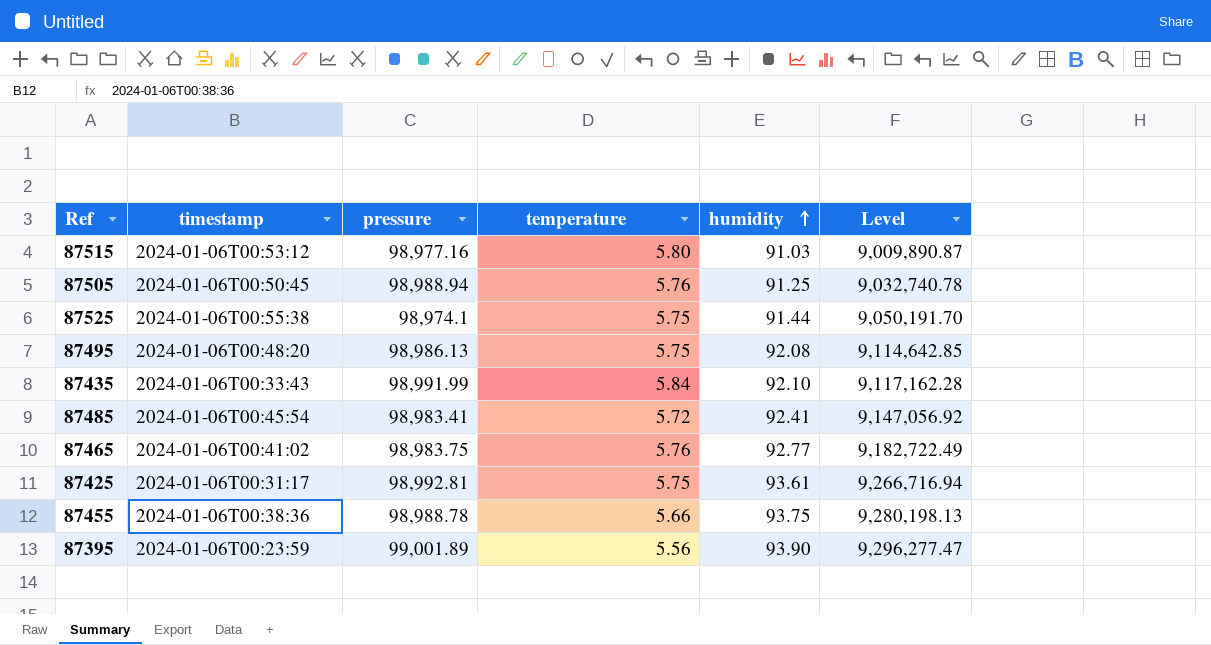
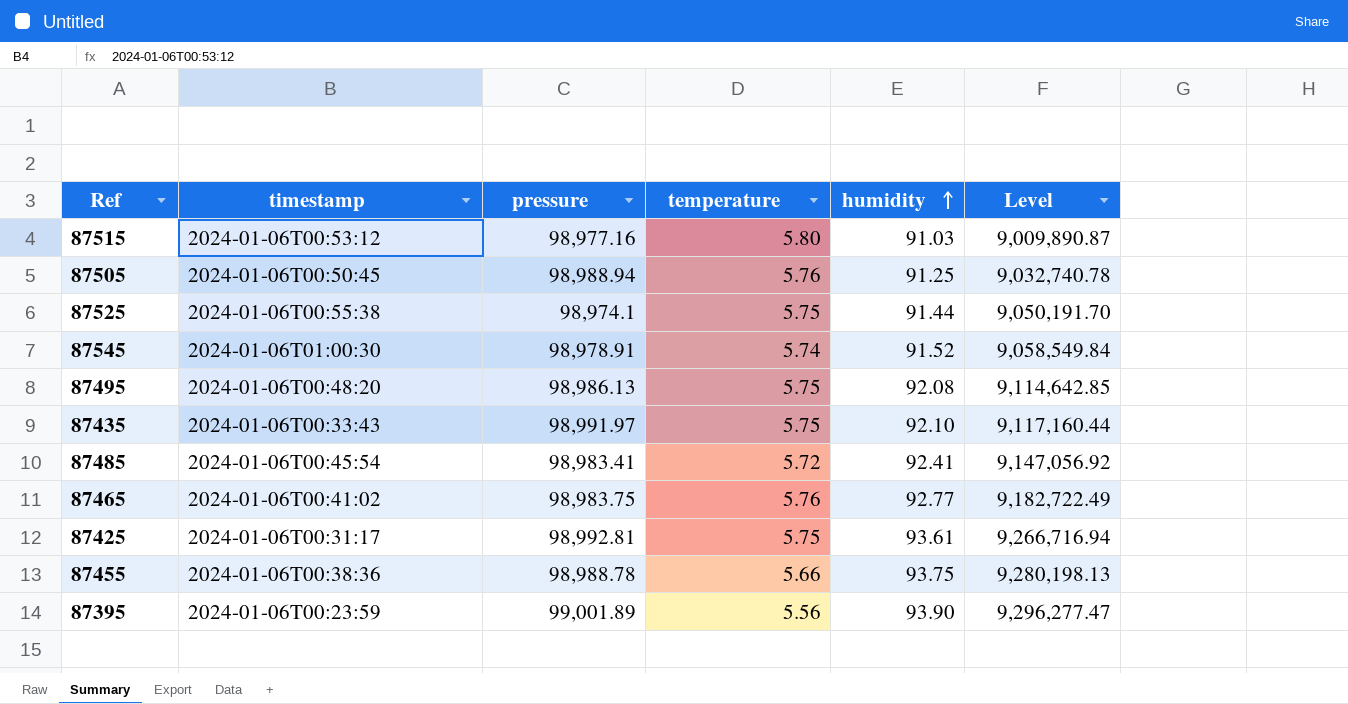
row 87545: none -> 2024-01-06T01:00:30 | 98,978.91 | 5.74 | 91.52 | 9,058,549.84
87435 | pressure: 98,991.99 -> 98,991.97
87435 | temperature: 5.84 -> 5.75
87435 | Level: 9,117,162.28 -> 9,117,160.44

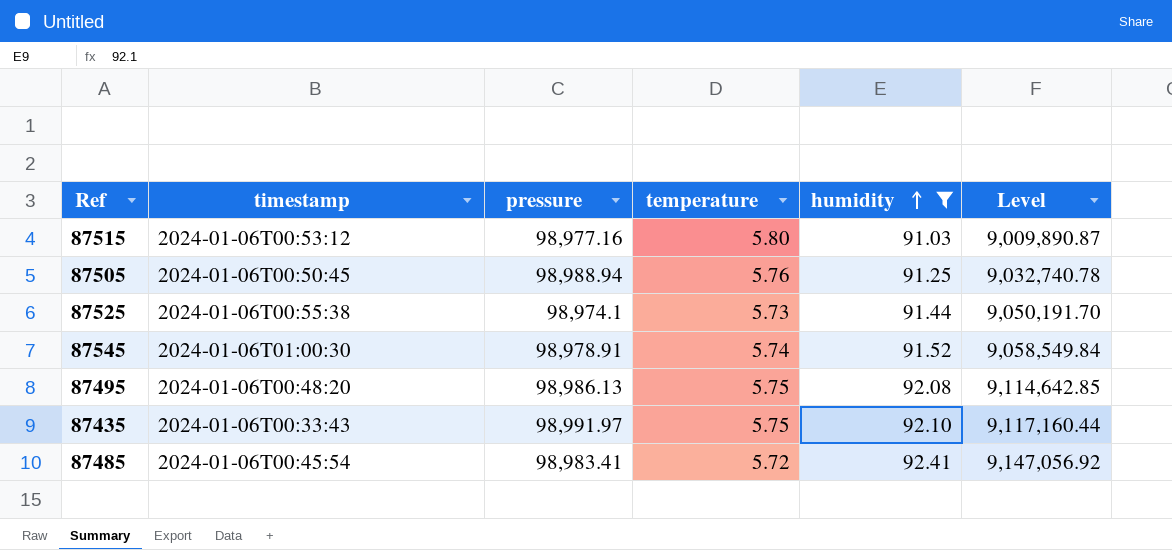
filter: none -> humidity <= 92.41
87525 | temperature: 5.75 -> 5.73

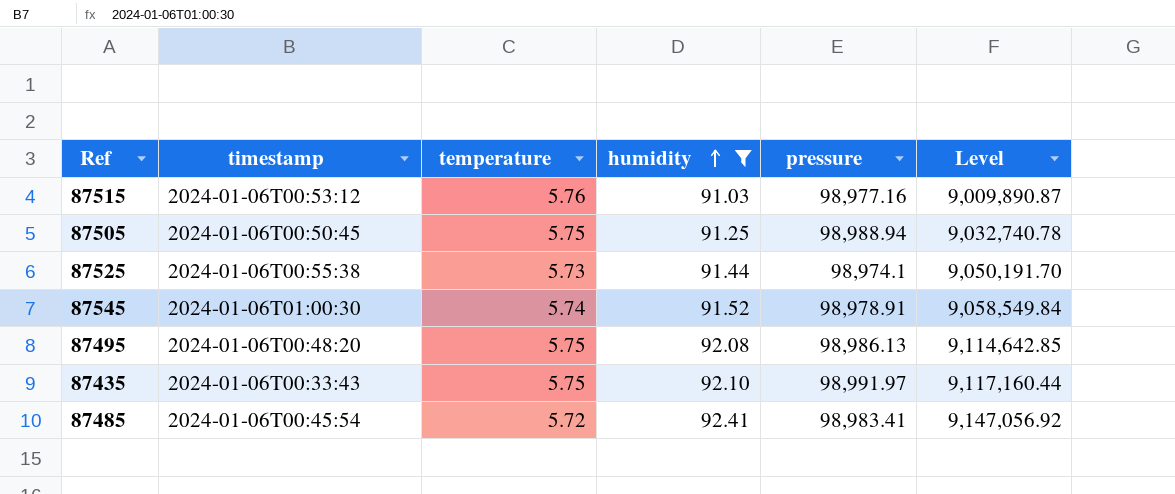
column pressure | position: 3 -> 5
87515 | temperature: 5.80 -> 5.76
87505 | temperature: 5.76 -> 5.75

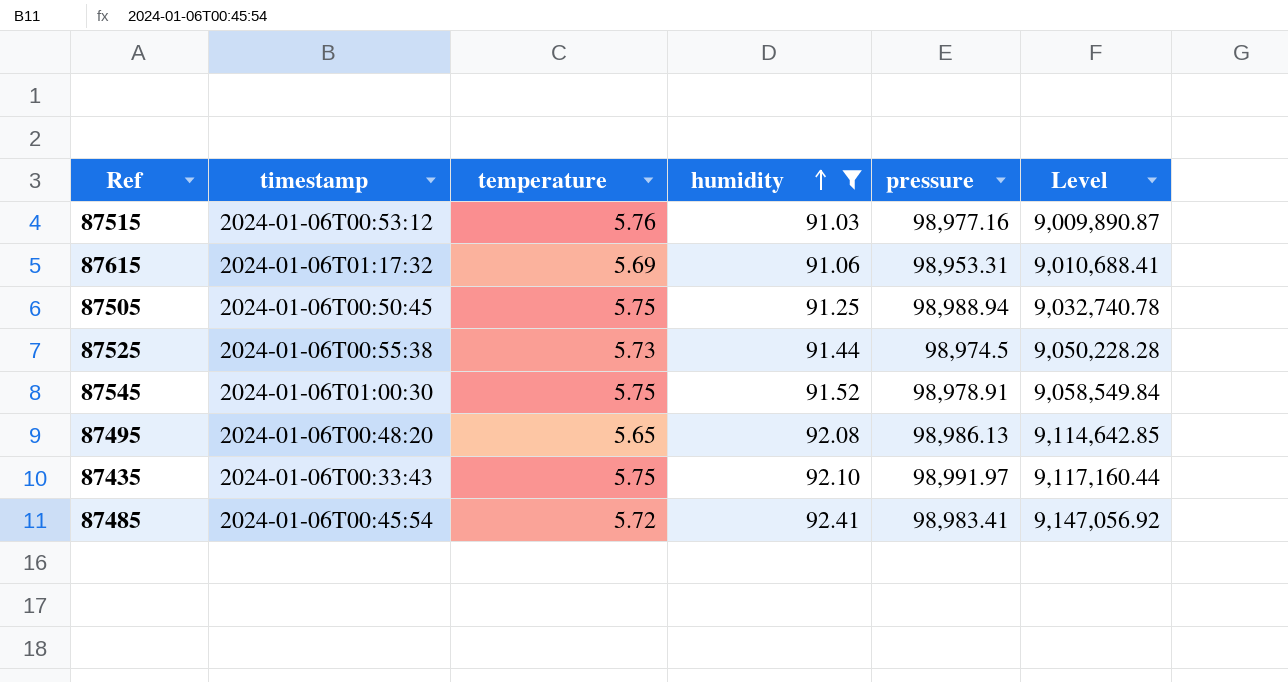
row 87615: none -> 2024-01-06T01:17:32 | 5.69 | 91.06 | 98,953.31 | 9,010,688.41
87525 | pressure: 98,974.1 -> 98,974.5
87525 | Level: 9,050,191.70 -> 9,050,228.28
87545 | temperature: 5.74 -> 5.75
87495 | temperature: 5.75 -> 5.65

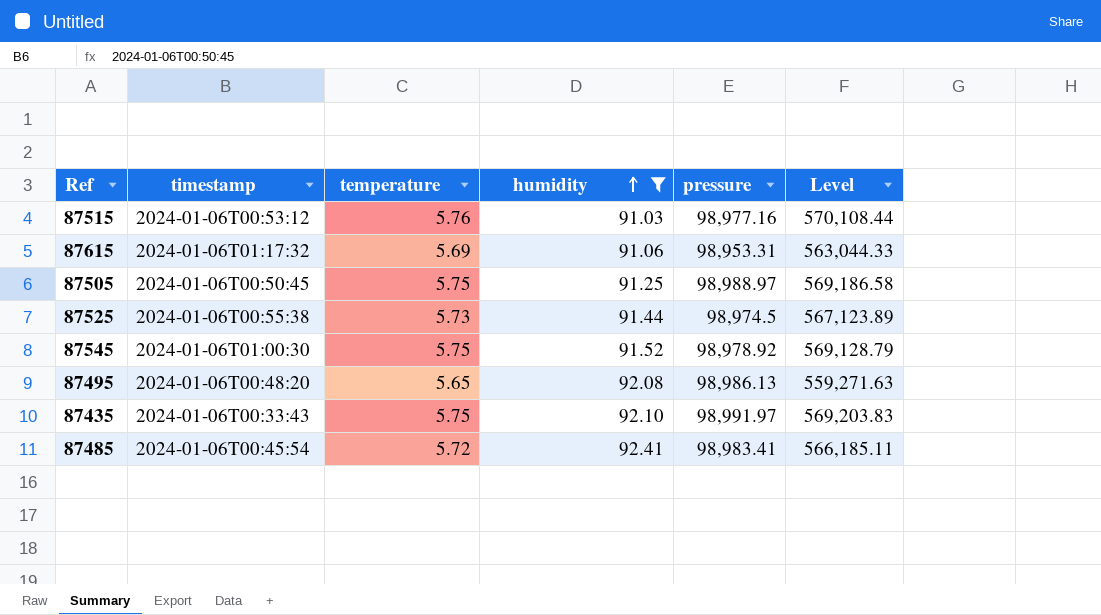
column Level | formula: [humidity] * [pressure] -> [temperature] * [pressure]
87505 | pressure: 98,988.94 -> 98,988.97
87545 | pressure: 98,978.91 -> 98,978.92

